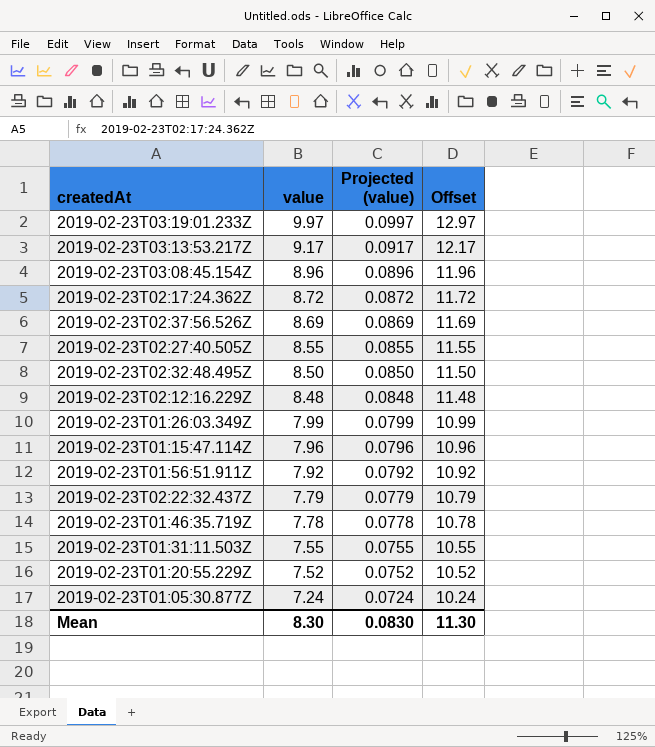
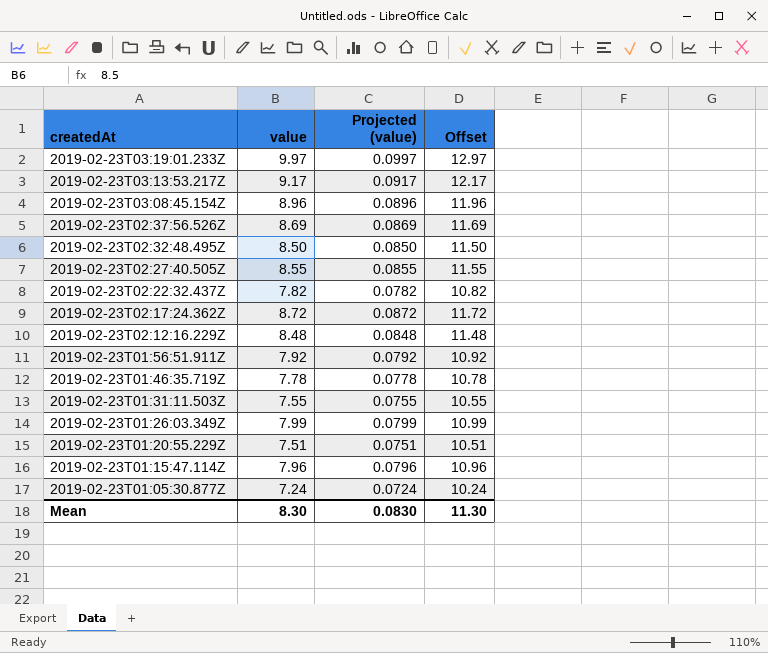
row order: value descending -> createdAt descending
2019-02-23T02:22:32.437Z | value: 7.79 -> 7.82
2019-02-23T02:22:32.437Z | Projected (value): 0.0779 -> 0.0782
2019-02-23T02:22:32.437Z | Offset: 10.79 -> 10.82
2019-02-23T01:20:55.229Z | value: 7.52 -> 7.51
2019-02-23T01:20:55.229Z | Projected (value): 0.0752 -> 0.0751
2019-02-23T01:20:55.229Z | Offset: 10.52 -> 10.51

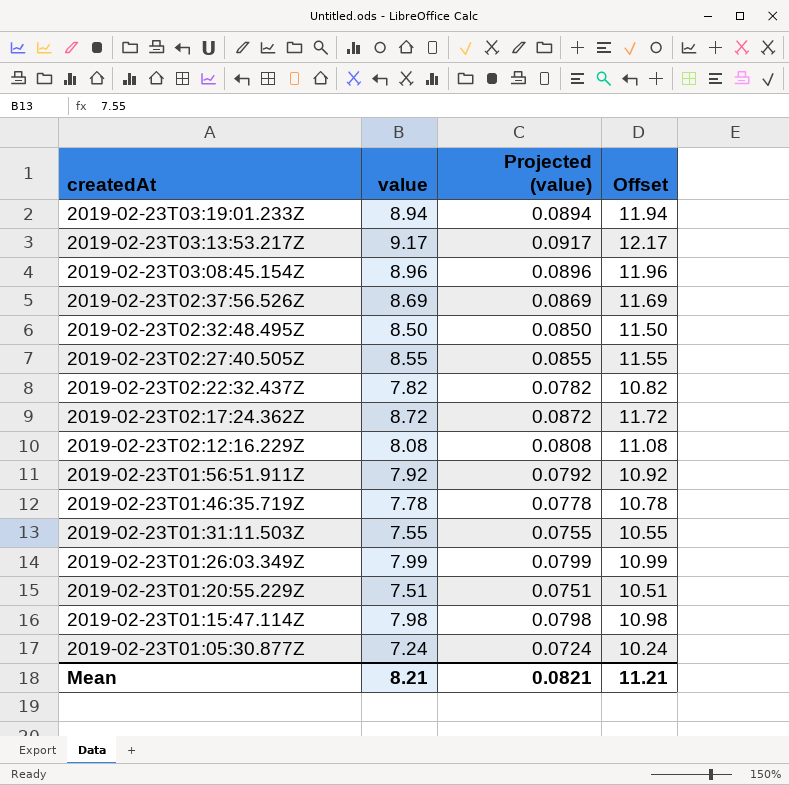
2019-02-23T03:19:01.233Z | value: 9.97 -> 8.94
2019-02-23T03:19:01.233Z | Projected (value): 0.0997 -> 0.0894
2019-02-23T03:19:01.233Z | Offset: 12.97 -> 11.94
2019-02-23T02:12:16.229Z | value: 8.48 -> 8.08
2019-02-23T02:12:16.229Z | Projected (value): 0.0848 -> 0.0808
2019-02-23T02:12:16.229Z | Offset: 11.48 -> 11.08
2019-02-23T01:15:47.114Z | value: 7.96 -> 7.98
2019-02-23T01:15:47.114Z | Projected (value): 0.0796 -> 0.0798
2019-02-23T01:15:47.114Z | Offset: 10.96 -> 10.98
Mean | value: 8.30 -> 8.21
Mean | Projected (value): 0.0830 -> 0.0821
Mean | Offset: 11.30 -> 11.21

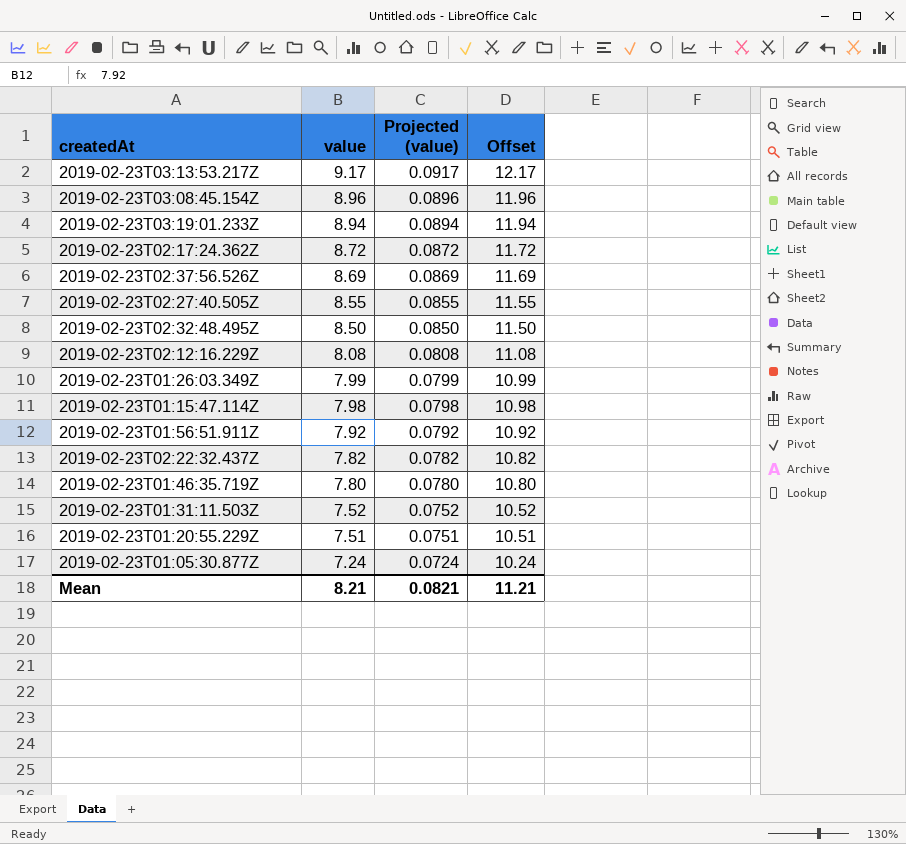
row order: createdAt descending -> value descending
2019-02-23T01:46:35.719Z | value: 7.78 -> 7.80
2019-02-23T01:46:35.719Z | Projected (value): 0.0778 -> 0.0780
2019-02-23T01:46:35.719Z | Offset: 10.78 -> 10.80
2019-02-23T01:31:11.503Z | value: 7.55 -> 7.52
2019-02-23T01:31:11.503Z | Projected (value): 0.0755 -> 0.0752
2019-02-23T01:31:11.503Z | Offset: 10.55 -> 10.52

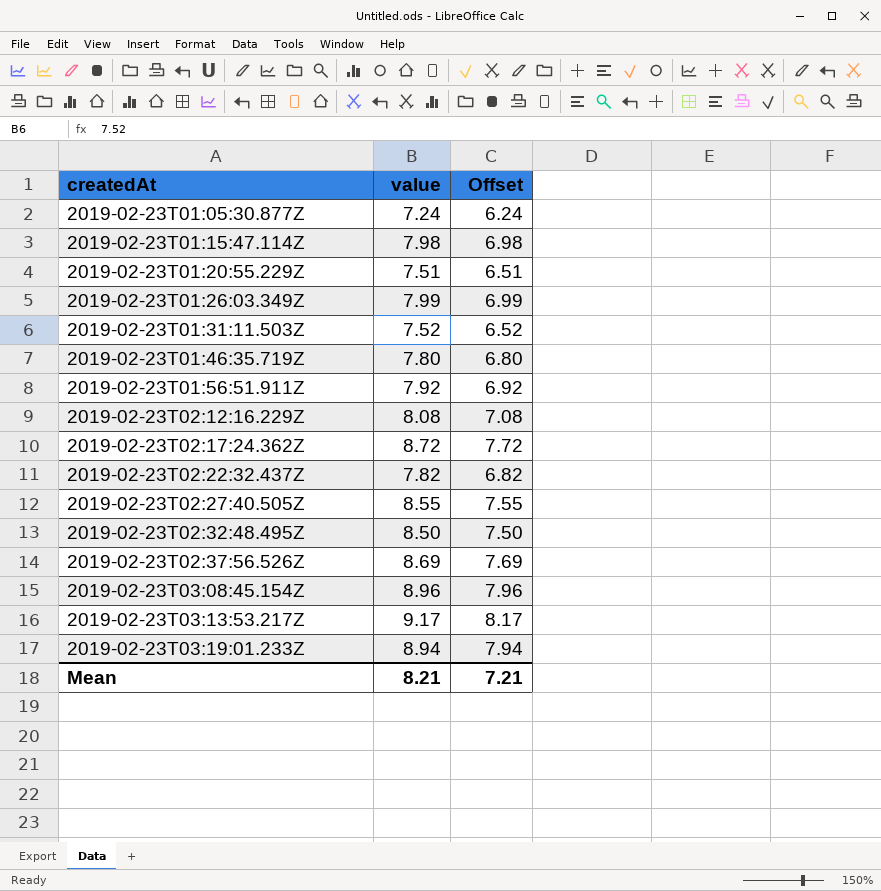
row order: value descending -> createdAt ascending
column Projected (value) | formula: [value] * 0.01 -> none
column Offset | formula: [value] + 3 -> [value] - 1
Mean | Offset: 11.21 -> 7.21

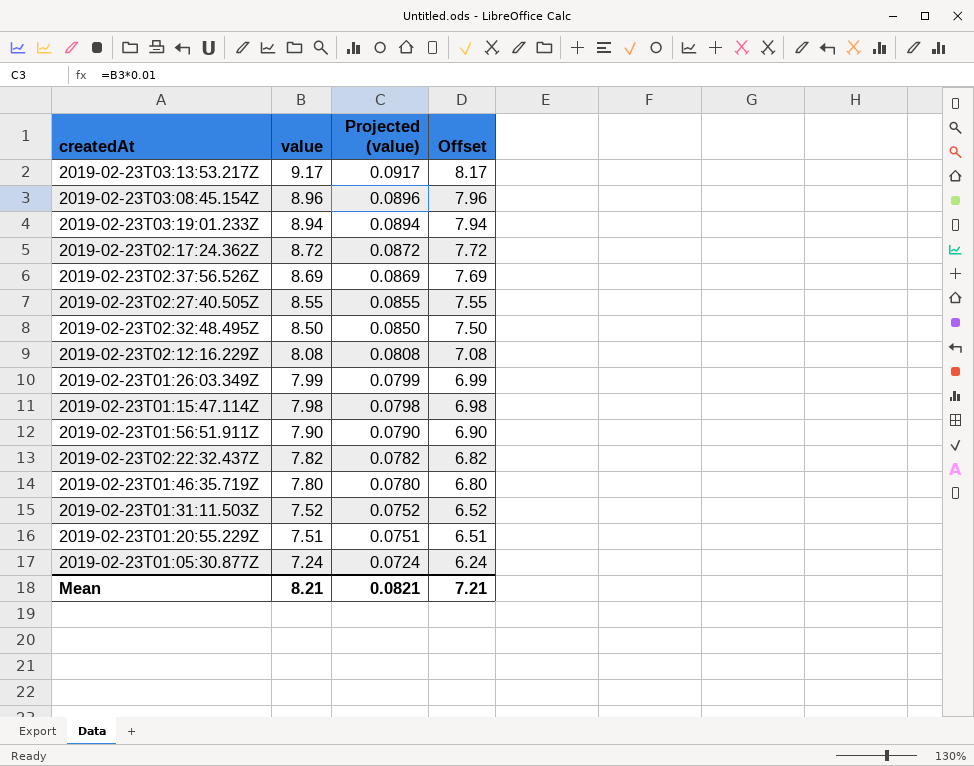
row order: createdAt ascending -> value descending
column Projected (value) | formula: none -> [value] * 0.01
2019-02-23T01:56:51.911Z | value: 7.92 -> 7.90
2019-02-23T01:56:51.911Z | Offset: 6.92 -> 6.90

